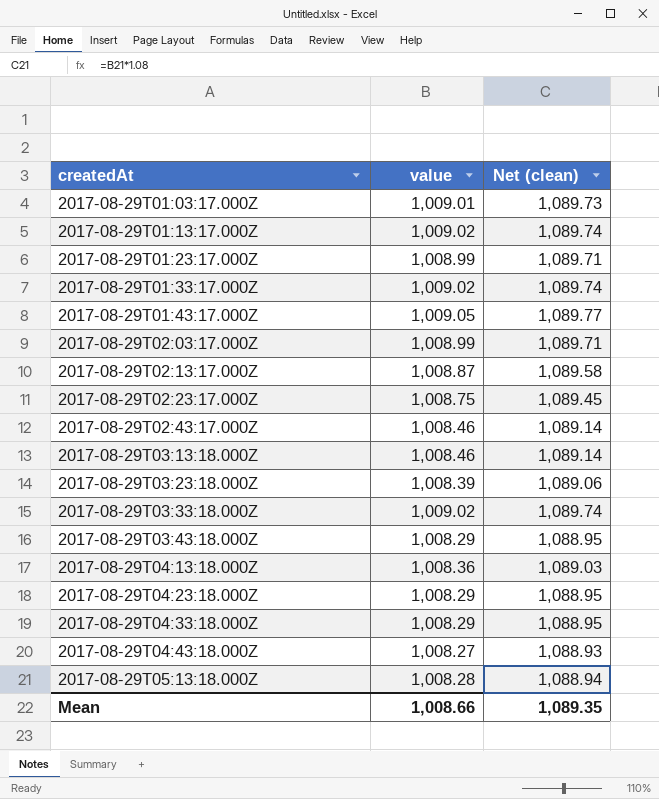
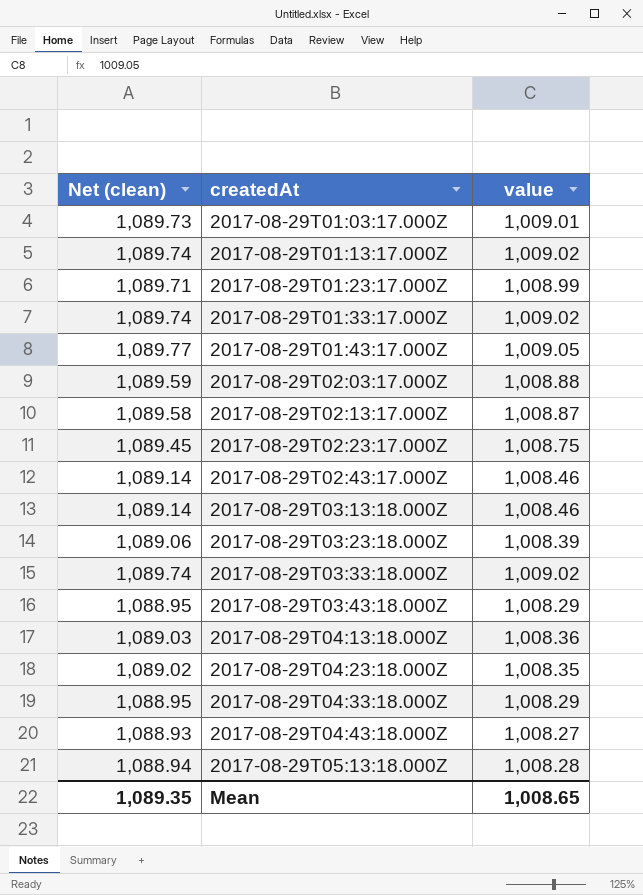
column Net (clean) | position: 3 -> 1
2017-08-29T02:03:17.000Z | Net (clean): 1,089.71 -> 1,089.59
2017-08-29T02:03:17.000Z | value: 1,008.99 -> 1,008.88
2017-08-29T04:23:18.000Z | Net (clean): 1,088.95 -> 1,089.02
2017-08-29T04:23:18.000Z | value: 1,008.29 -> 1,008.35
Mean | value: 1,008.66 -> 1,008.65

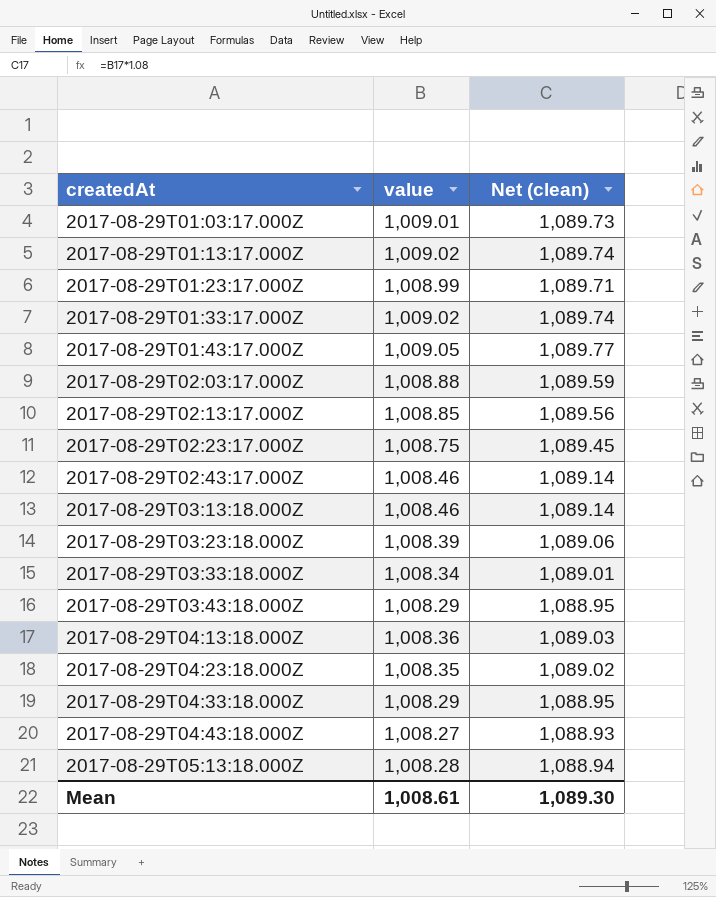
column Net (clean) | position: 1 -> 3
2017-08-29T02:13:17.000Z | value: 1,008.87 -> 1,008.85
2017-08-29T02:13:17.000Z | Net (clean): 1,089.58 -> 1,089.56
2017-08-29T03:33:18.000Z | value: 1,009.02 -> 1,008.34
2017-08-29T03:33:18.000Z | Net (clean): 1,089.74 -> 1,089.01
Mean | value: 1,008.65 -> 1,008.61
Mean | Net (clean): 1,089.35 -> 1,089.30

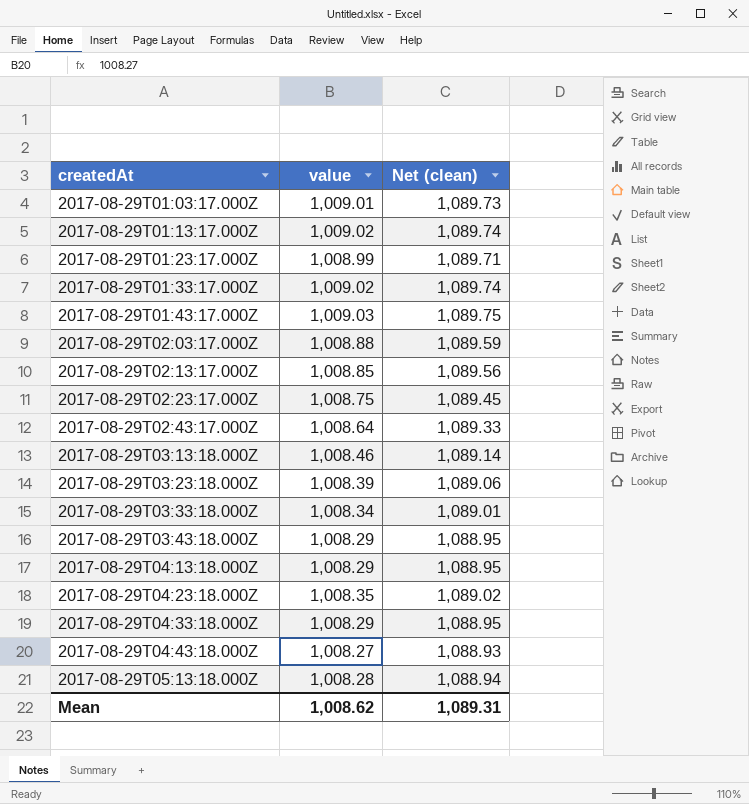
2017-08-29T01:43:17.000Z | value: 1,009.05 -> 1,009.03
2017-08-29T01:43:17.000Z | Net (clean): 1,089.77 -> 1,089.75
2017-08-29T02:43:17.000Z | value: 1,008.46 -> 1,008.64
2017-08-29T02:43:17.000Z | Net (clean): 1,089.14 -> 1,089.33
2017-08-29T04:13:18.000Z | value: 1,008.36 -> 1,008.29
2017-08-29T04:13:18.000Z | Net (clean): 1,089.03 -> 1,088.95
Mean | value: 1,008.61 -> 1,008.62
Mean | Net (clean): 1,089.30 -> 1,089.31

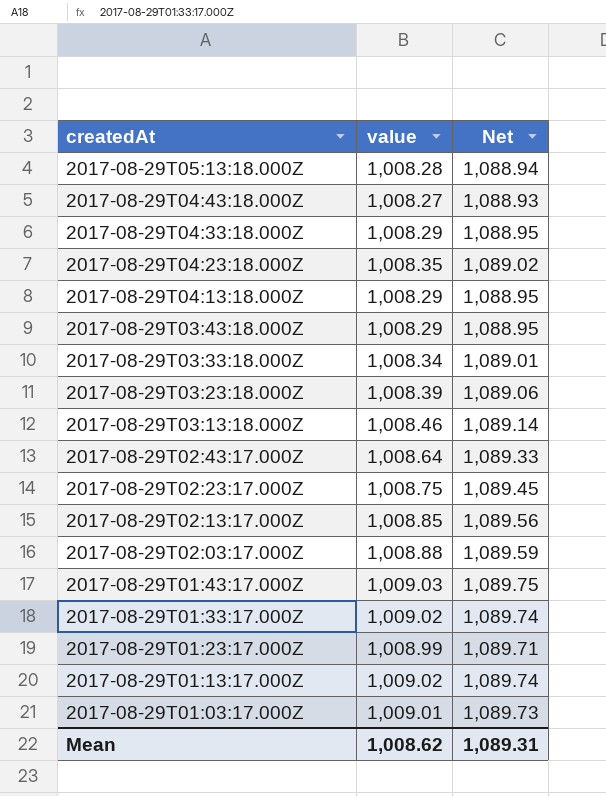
row order: createdAt ascending -> createdAt descending
column name: Net (clean) -> Net

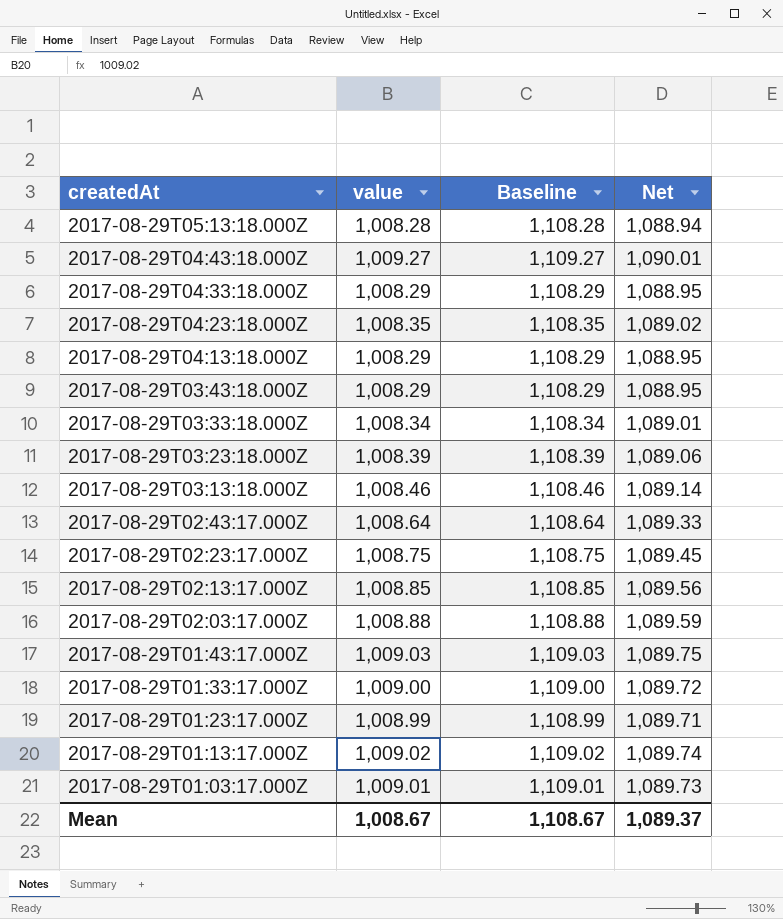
column Baseline | formula: none -> [value] + 100
2017-08-29T04:43:18.000Z | value: 1,008.27 -> 1,009.27
2017-08-29T04:43:18.000Z | Net: 1,088.93 -> 1,090.01
2017-08-29T01:33:17.000Z | value: 1,009.02 -> 1,009.00
2017-08-29T01:33:17.000Z | Net: 1,089.74 -> 1,089.72
Mean | value: 1,008.62 -> 1,008.67
Mean | Net: 1,089.31 -> 1,089.37

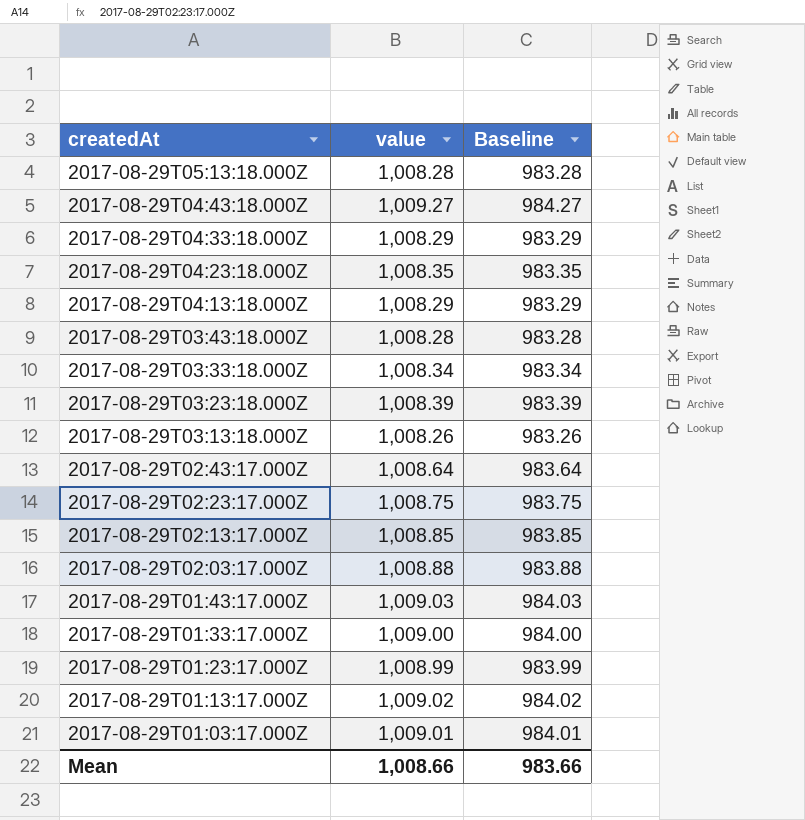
column Net | formula: [value] * 1.08 -> none
column Baseline | formula: [value] + 100 -> [value] - 25
2017-08-29T03:43:18.000Z | value: 1,008.29 -> 1,008.28
2017-08-29T03:13:18.000Z | value: 1,008.46 -> 1,008.26
Mean | value: 1,008.67 -> 1,008.66
Mean | Baseline: 1,108.67 -> 983.66

